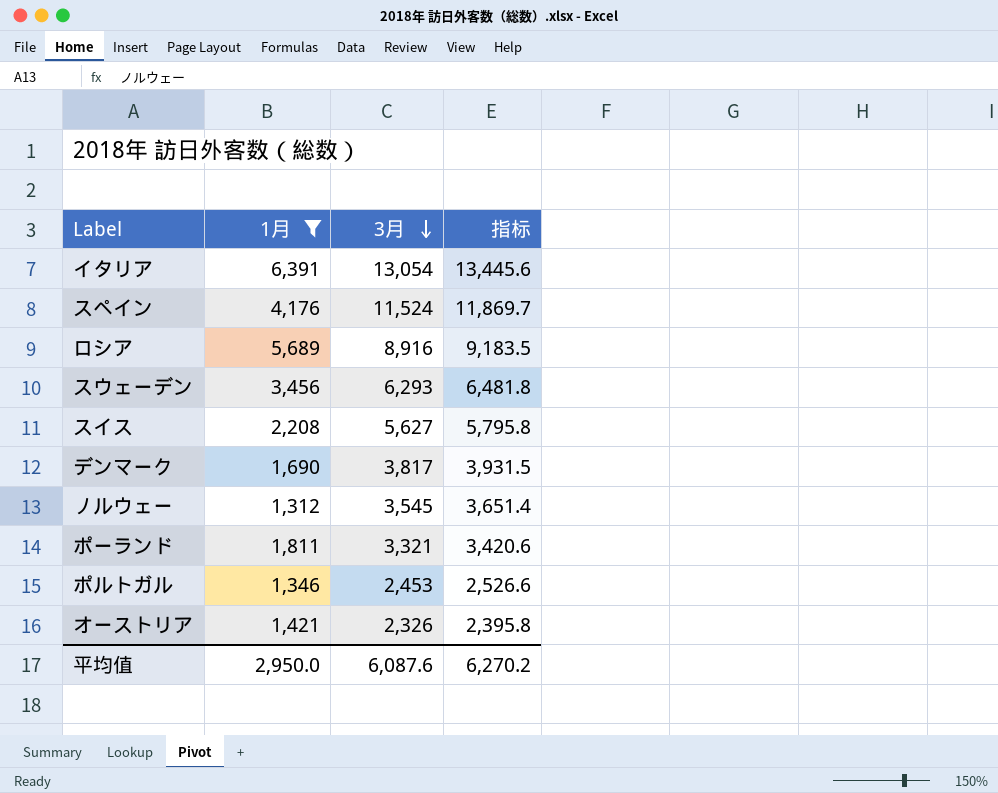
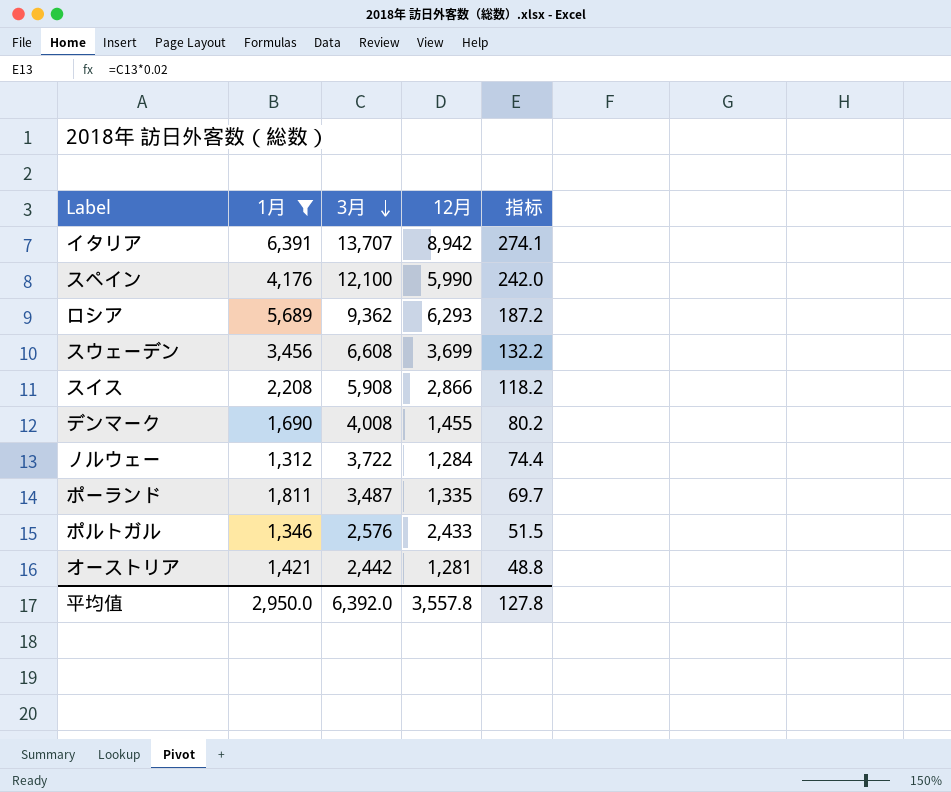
column 12月 | position: none -> 4
column 指标 | formula: [3月] * 1.03 -> [3月] * 0.02
イタリア | 3月: 13,054 -> 13,707
スペイン | 3月: 11,524 -> 12,100
ロシア | 3月: 8,916 -> 9,362
スウェーデン | 3月: 6,293 -> 6,608
スイス | 3月: 5,627 -> 5,908
デンマーク | 3月: 3,817 -> 4,008
ノルウェー | 3月: 3,545 -> 3,722
ポーランド | 3月: 3,321 -> 3,487
ポルトガル | 3月: 2,453 -> 2,576
オーストリア | 3月: 2,326 -> 2,442
平均值 | 3月: 6,087.6 -> 6,392.0
平均值 | 指标: 6,270.2 -> 127.8

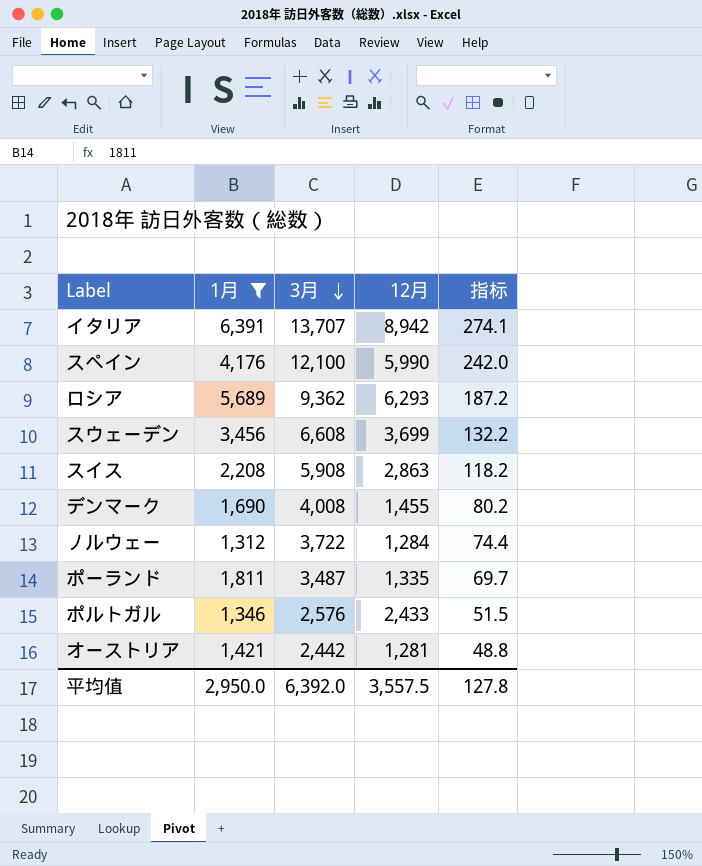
スイス | 12月: 2,866 -> 2,863
平均值 | 12月: 3,557.8 -> 3,557.5

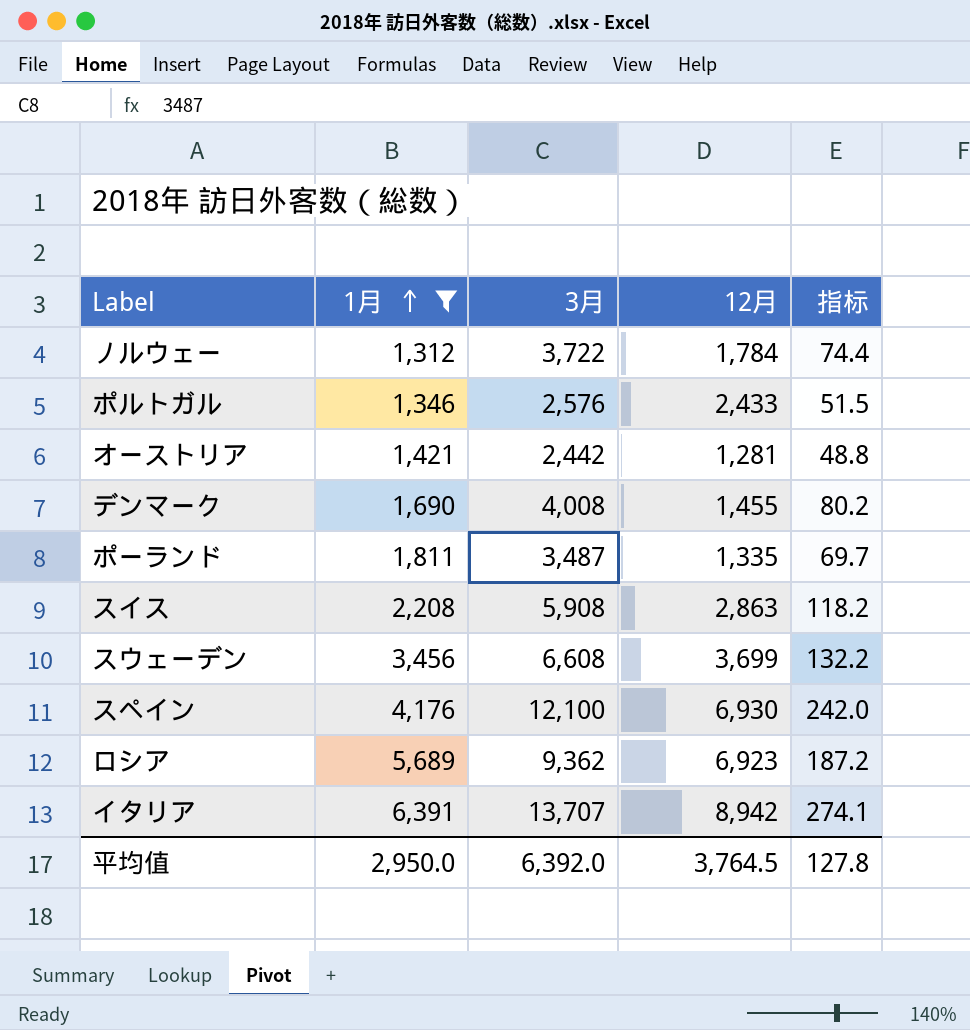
row order: 3月 descending -> 1月 ascending
ノルウェー | 12月: 1,284 -> 1,784
スペイン | 12月: 5,990 -> 6,930
ロシア | 12月: 6,293 -> 6,923
平均值 | 12月: 3,557.5 -> 3,764.5

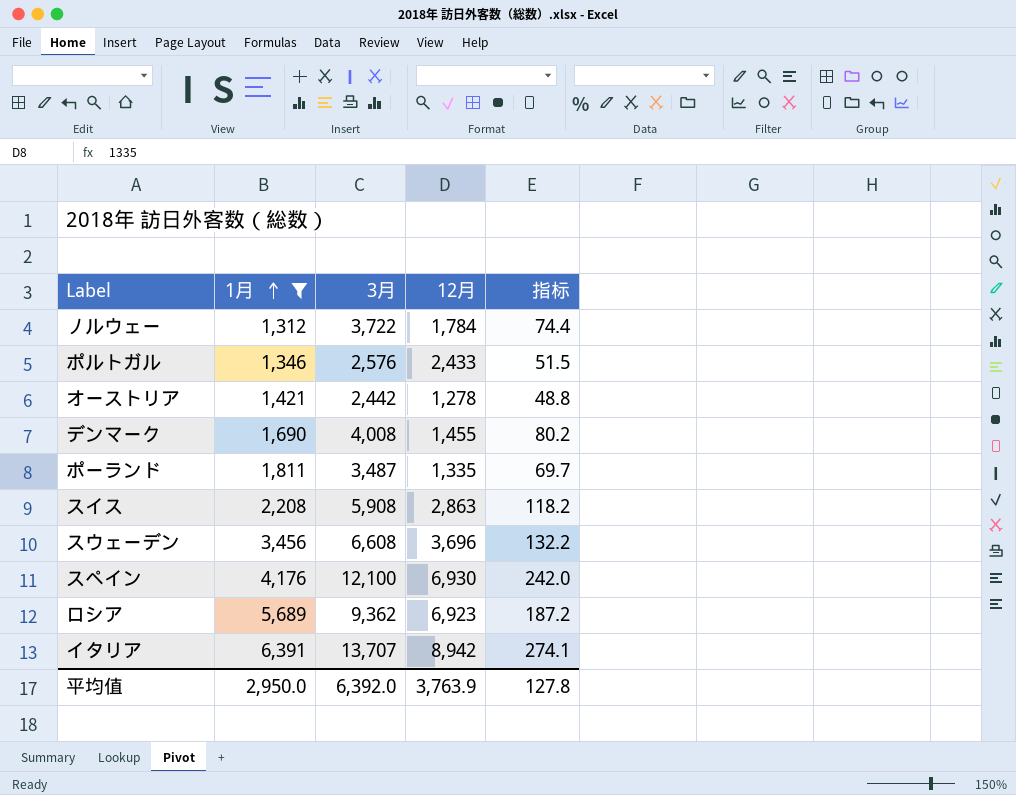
オーストリア | 12月: 1,281 -> 1,278
スウェーデン | 12月: 3,699 -> 3,696
平均值 | 12月: 3,764.5 -> 3,763.9

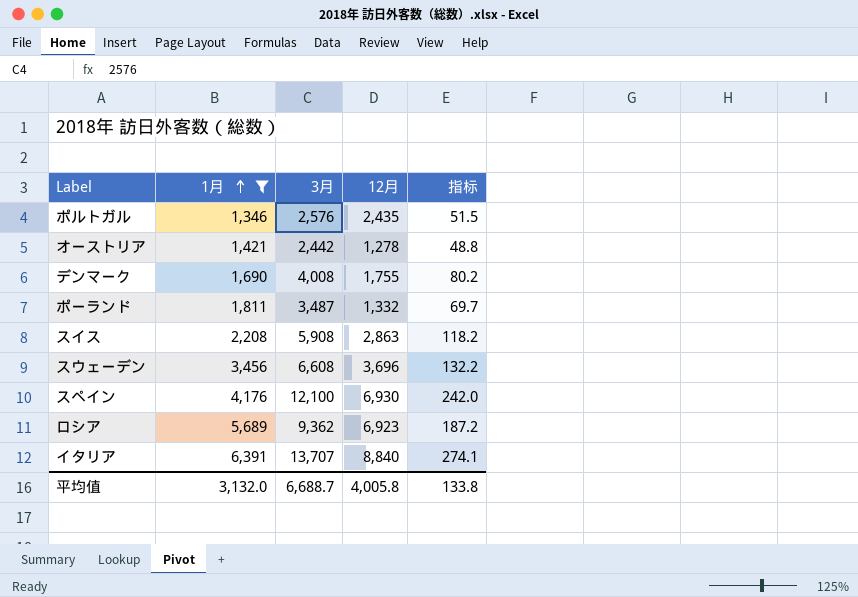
row ノルウェー: 1,312 | 3,722 | 1,784 | 74.4 -> none
ポルトガル | 12月: 2,433 -> 2,435
デンマーク | 12月: 1,455 -> 1,755
ポーランド | 12月: 1,335 -> 1,332
イタリア | 12月: 8,942 -> 8,840
平均值 | 1月: 2,950.0 -> 3,132.0
平均值 | 3月: 6,392.0 -> 6,688.7
平均值 | 12月: 3,763.9 -> 4,005.8
平均值 | 指标: 127.8 -> 133.8

